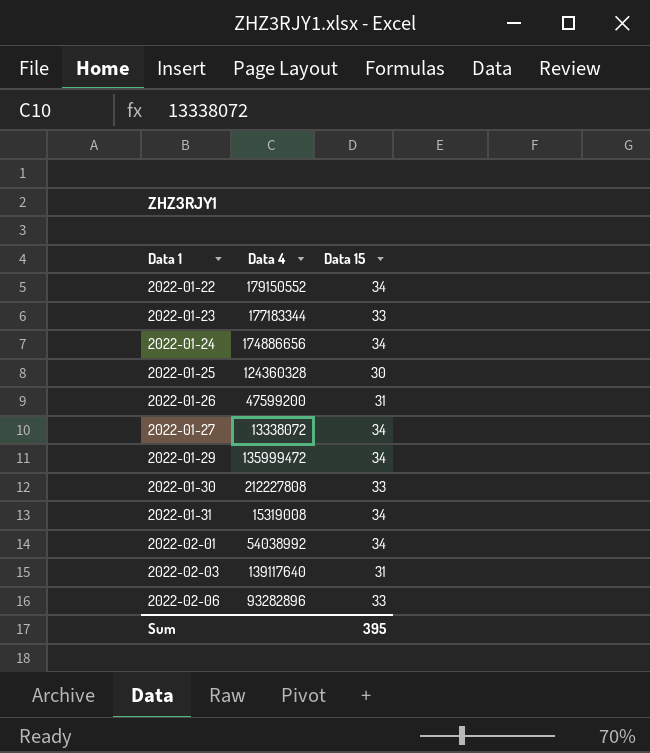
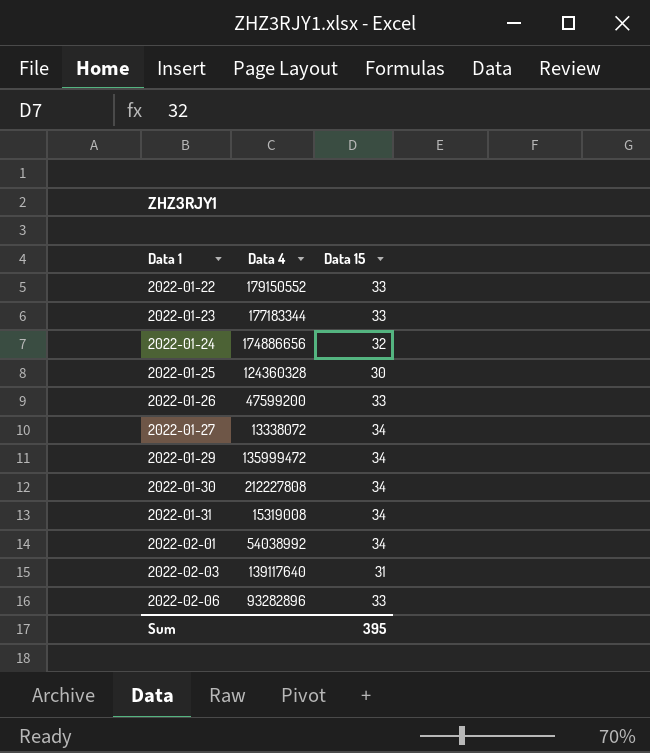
2022-01-22 | Data 15: 34 -> 33
2022-01-24 | Data 15: 34 -> 32
2022-01-26 | Data 15: 31 -> 33
2022-01-30 | Data 15: 33 -> 34

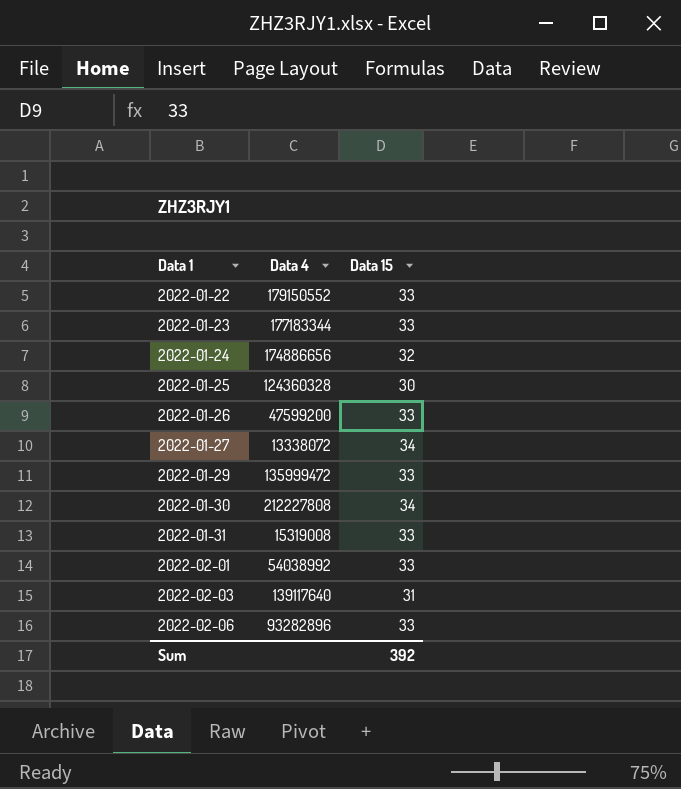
2022-01-29 | Data 15: 34 -> 33
2022-01-31 | Data 15: 34 -> 33
2022-02-01 | Data 15: 34 -> 33
Sum | Data 15: 395 -> 392

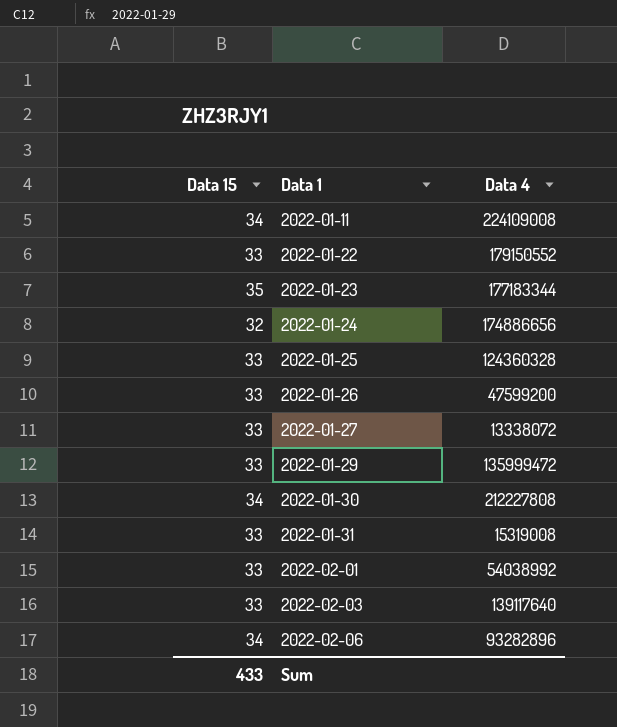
column Data 15 | position: 3 -> 1
row 2022-01-11: none -> 34 | 224109008
2022-01-23 | Data 15: 33 -> 35
2022-01-25 | Data 15: 30 -> 33
2022-01-27 | Data 15: 34 -> 33
2022-02-03 | Data 15: 31 -> 33
2022-02-06 | Data 15: 33 -> 34
Sum | Data 15: 392 -> 433

